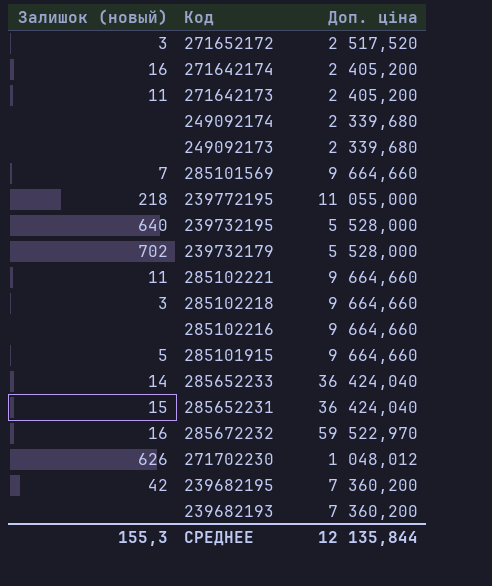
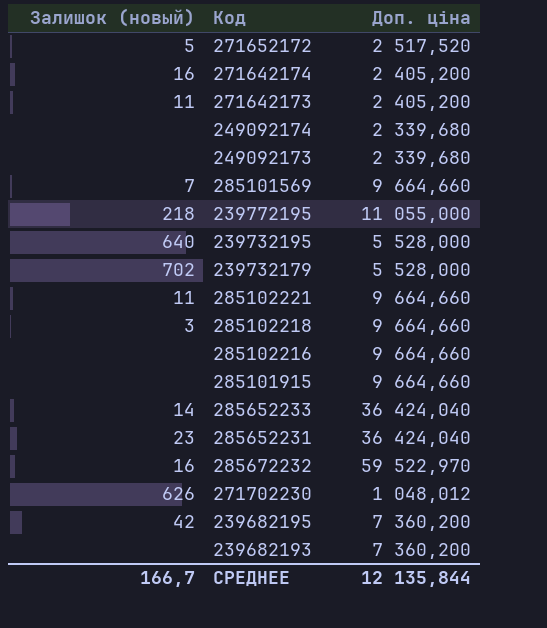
271652172 | Залишок (новый): 3 -> 5
285101915 | Залишок (новый): 5 -> none
285652231 | Залишок (новый): 15 -> 23
СРЕДНЕЕ | Залишок (новый): 155,3 -> 166,7

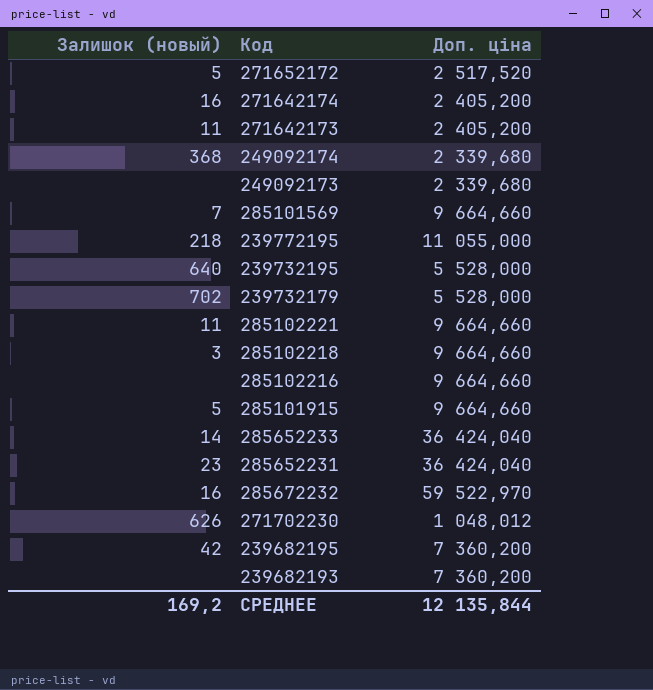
249092174 | Залишок (новый): none -> 368
285101915 | Залишок (новый): none -> 5
СРЕДНЕЕ | Залишок (новый): 166,7 -> 169,2

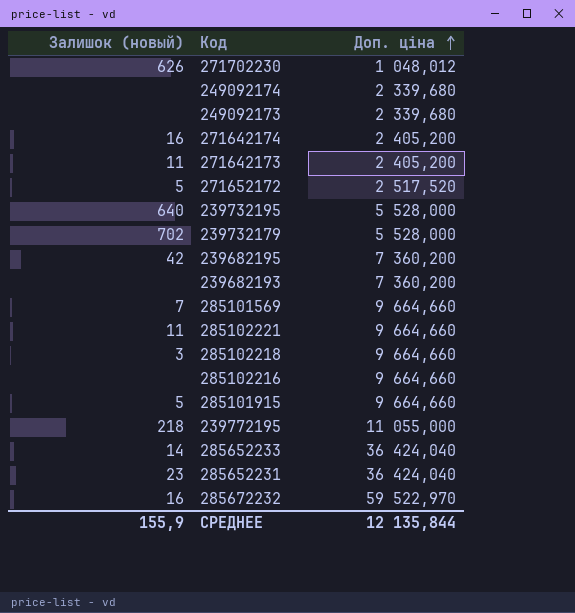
row order: none -> Доп. ціна ascending
249092174 | Залишок (новый): 368 -> none
СРЕДНЕЕ | Залишок (новый): 169,2 -> 155,9

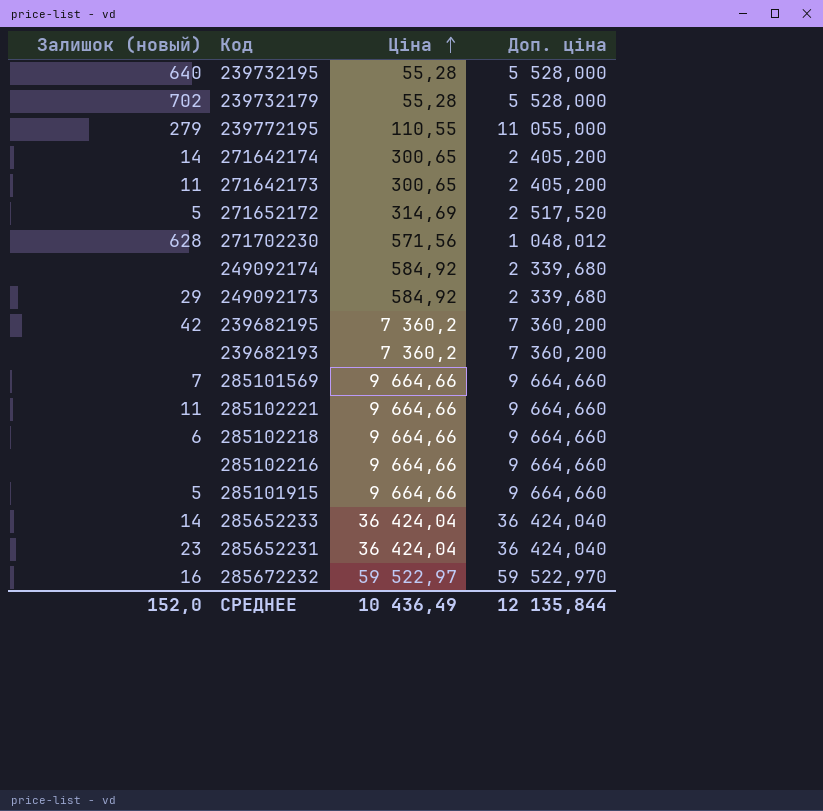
row order: Доп. ціна ascending -> Ціна ascending
column Ціна | position: none -> 3
239772195 | Залишок (новый): 218 -> 279
271642174 | Залишок (новый): 16 -> 14
271702230 | Залишок (новый): 626 -> 628
249092173 | Залишок (новый): none -> 29
285102218 | Залишок (новый): 3 -> 6
СРЕДНЕЕ | Залишок (новый): 155,9 -> 152,0

